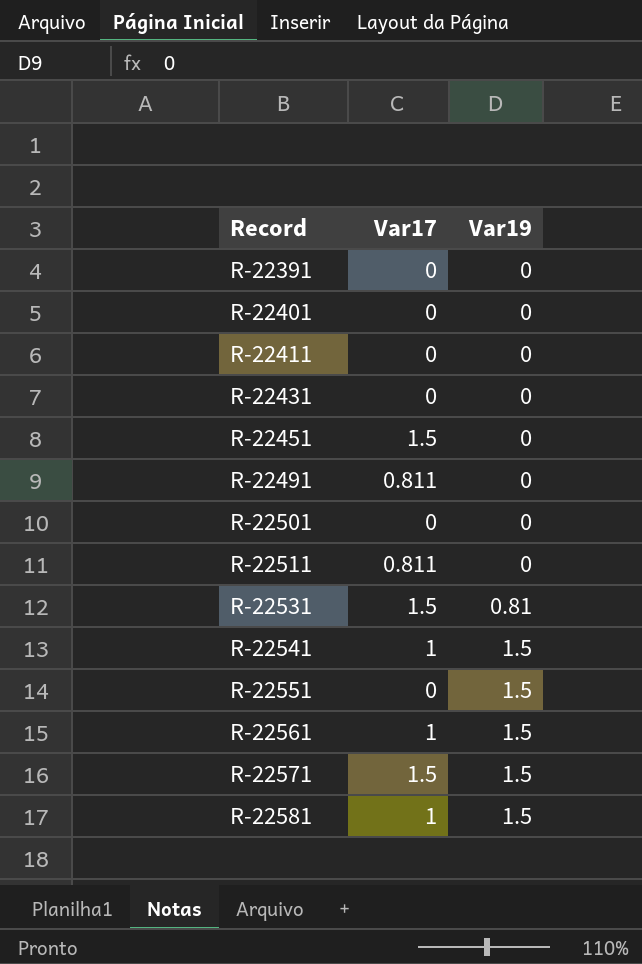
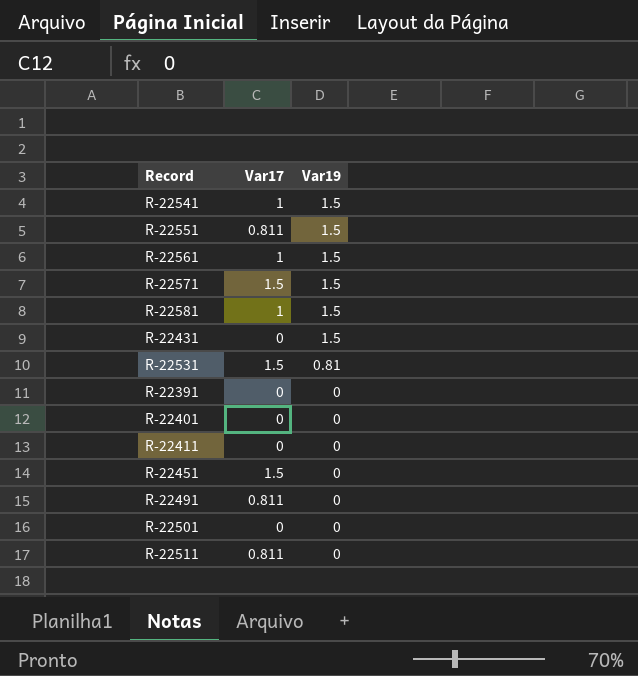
row order: Record ascending -> Var19 descending
R-22551 | Var17: 0 -> 0.811
R-22431 | Var19: 0 -> 1.5

